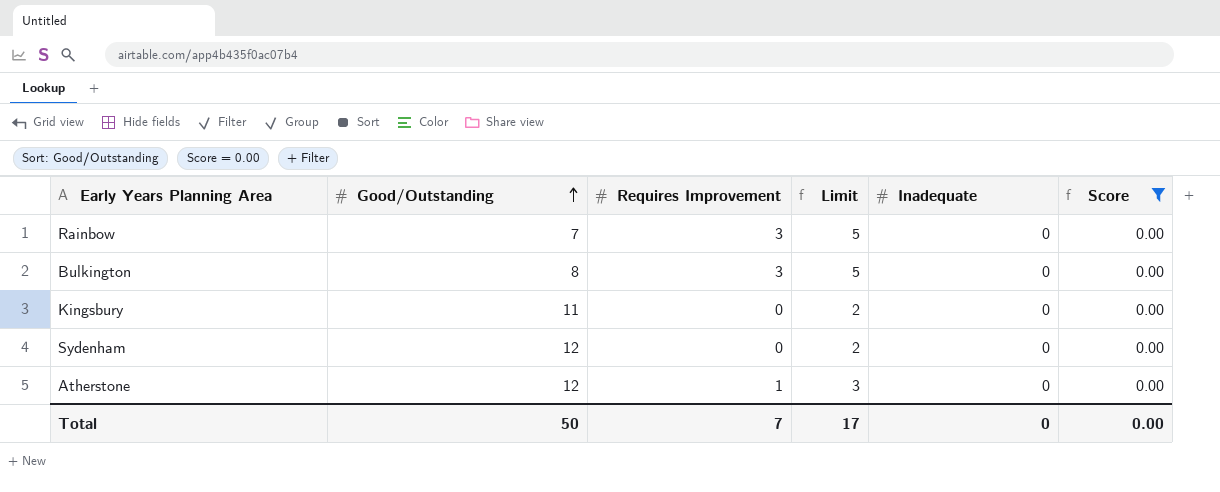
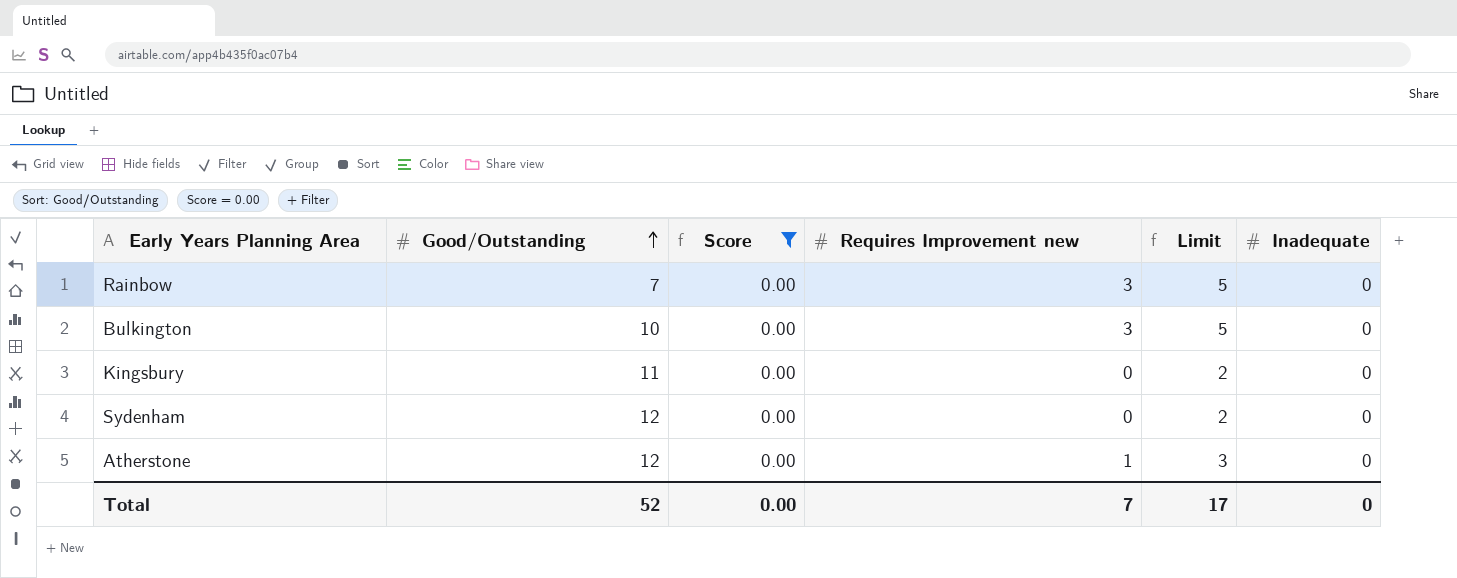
column Score | position: 6 -> 3
column name: Requires Improvement -> Requires Improvement new
Bulkington | Good/Outstanding: 8 -> 10
Total | Good/Outstanding: 50 -> 52

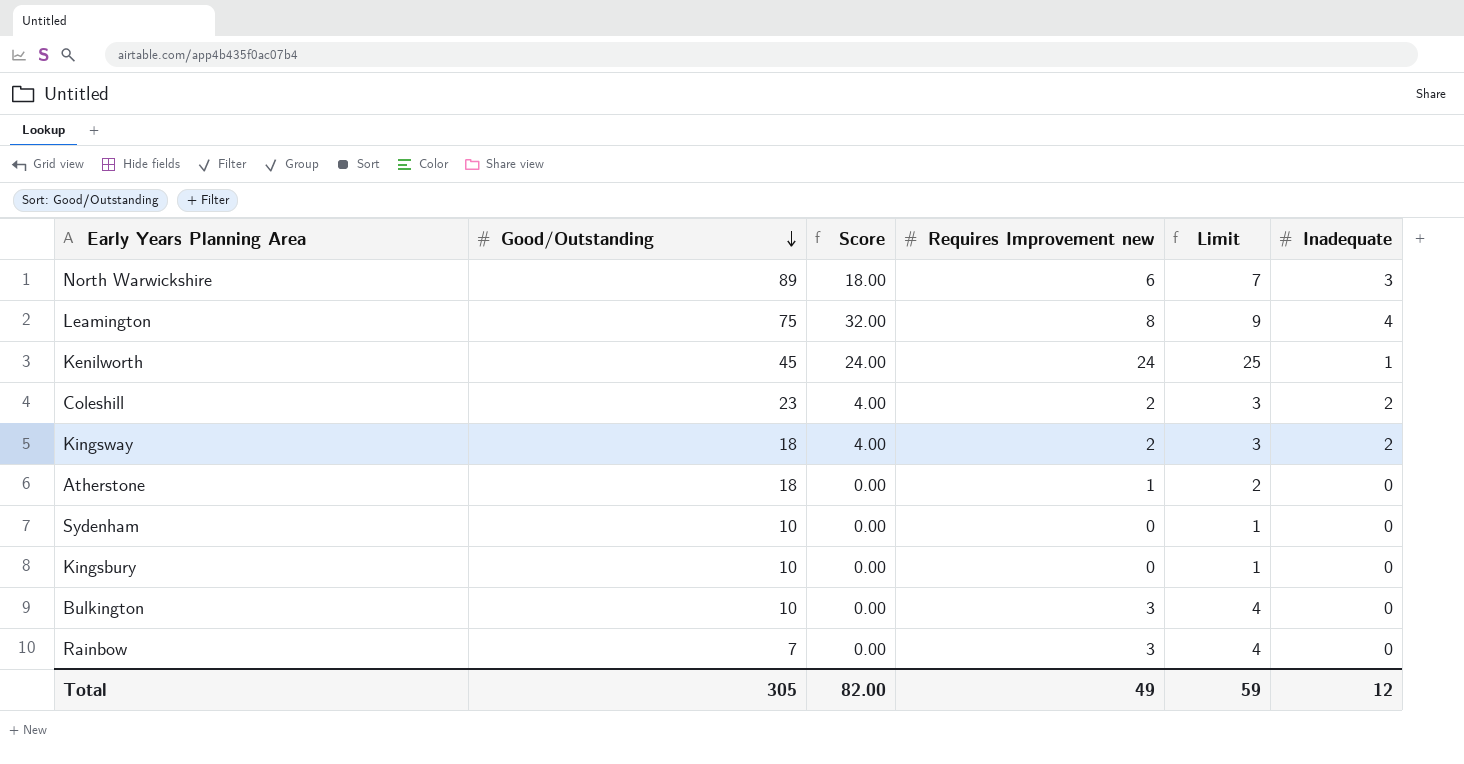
filter: Score = 0.00 -> none
row order: Good/Outstanding ascending -> Good/Outstanding descending
column Limit | formula: [Requires Improvement new] + 2 -> [Requires Improvement new] + 1
Atherstone | Good/Outstanding: 12 -> 18
Sydenham | Good/Outstanding: 12 -> 10
Kingsbury | Good/Outstanding: 11 -> 10
Total | Good/Outstanding: 52 -> 305
Total | Score: 0.00 -> 82.00
Total | Requires Improvement new: 7 -> 49
Total | Limit: 17 -> 59
Total | Inadequate: 0 -> 12

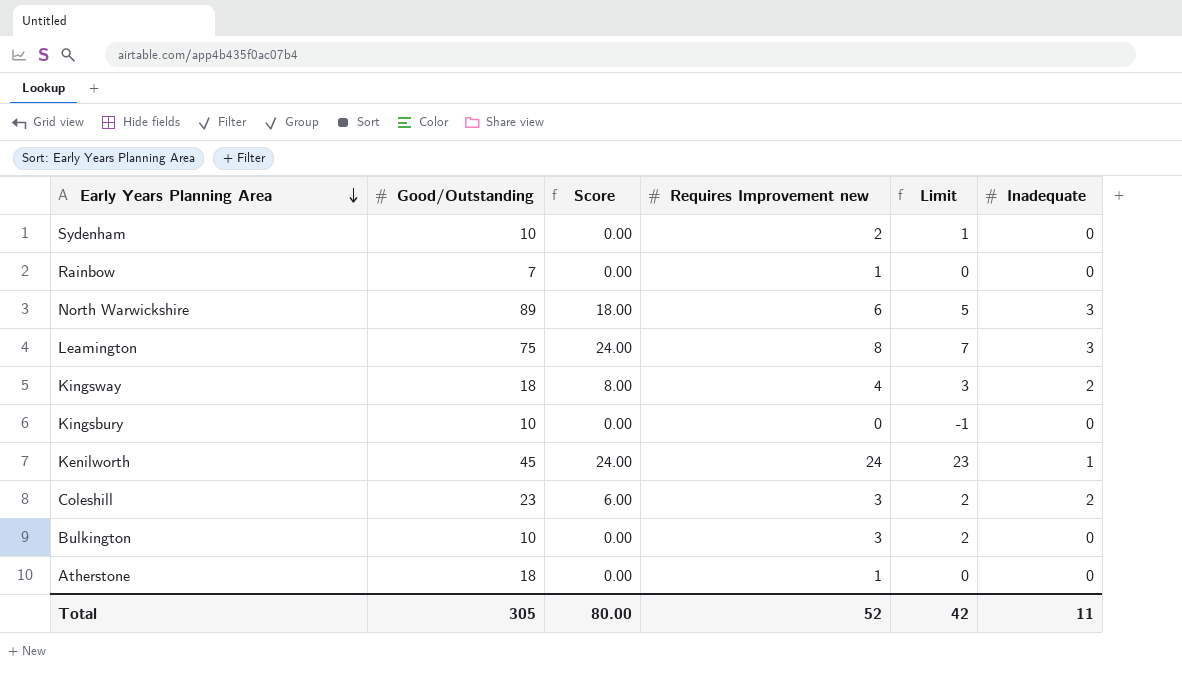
row order: Good/Outstanding descending -> Early Years Planning Area descending
column Limit | formula: [Requires Improvement new] + 1 -> [Requires Improvement new] - 1
Sydenham | Requires Improvement new: 0 -> 2
Rainbow | Requires Improvement new: 3 -> 1
Leamington | Score: 32.00 -> 24.00
Leamington | Inadequate: 4 -> 3
Kingsway | Score: 4.00 -> 8.00
Kingsway | Requires Improvement new: 2 -> 4
Coleshill | Score: 4.00 -> 6.00
Coleshill | Requires Improvement new: 2 -> 3
Total | Score: 82.00 -> 80.00
Total | Requires Improvement new: 49 -> 52
Total | Limit: 59 -> 42
Total | Inadequate: 12 -> 11

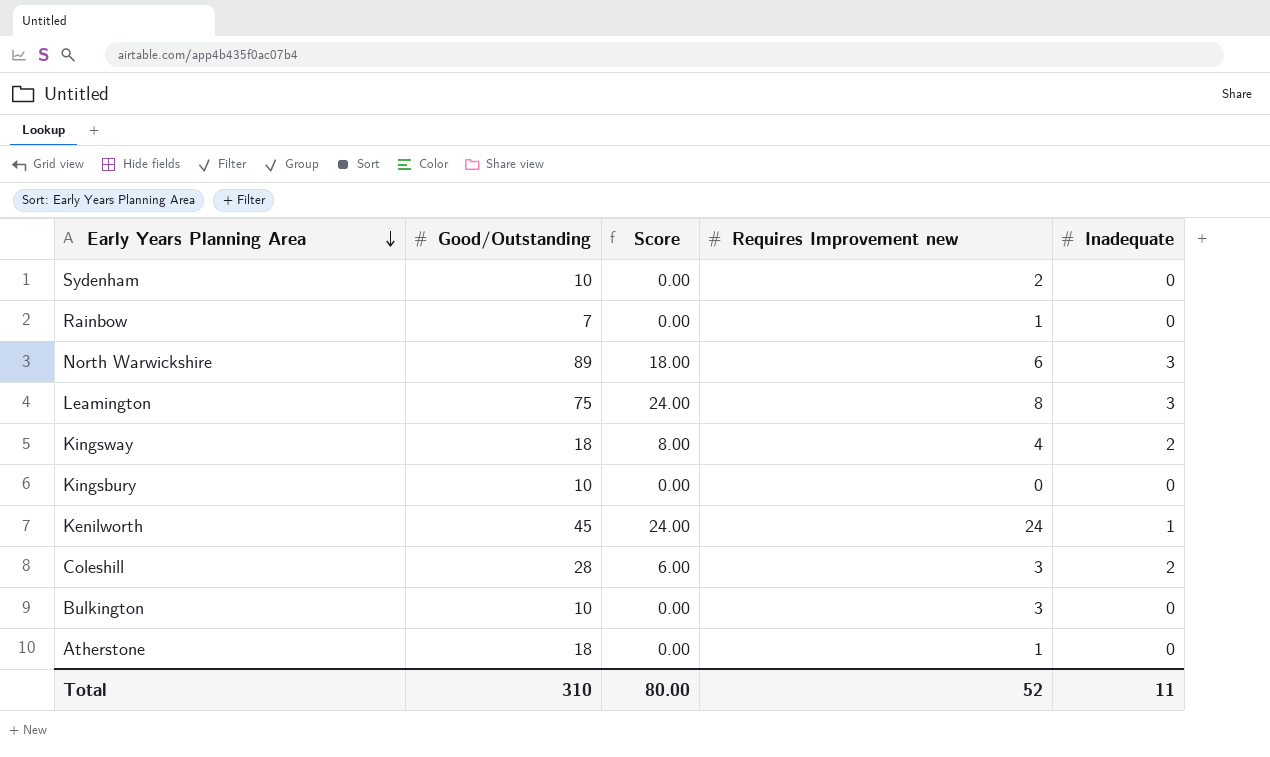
column Limit | formula: [Requires Improvement new] - 1 -> none
Coleshill | Good/Outstanding: 23 -> 28
Total | Good/Outstanding: 305 -> 310

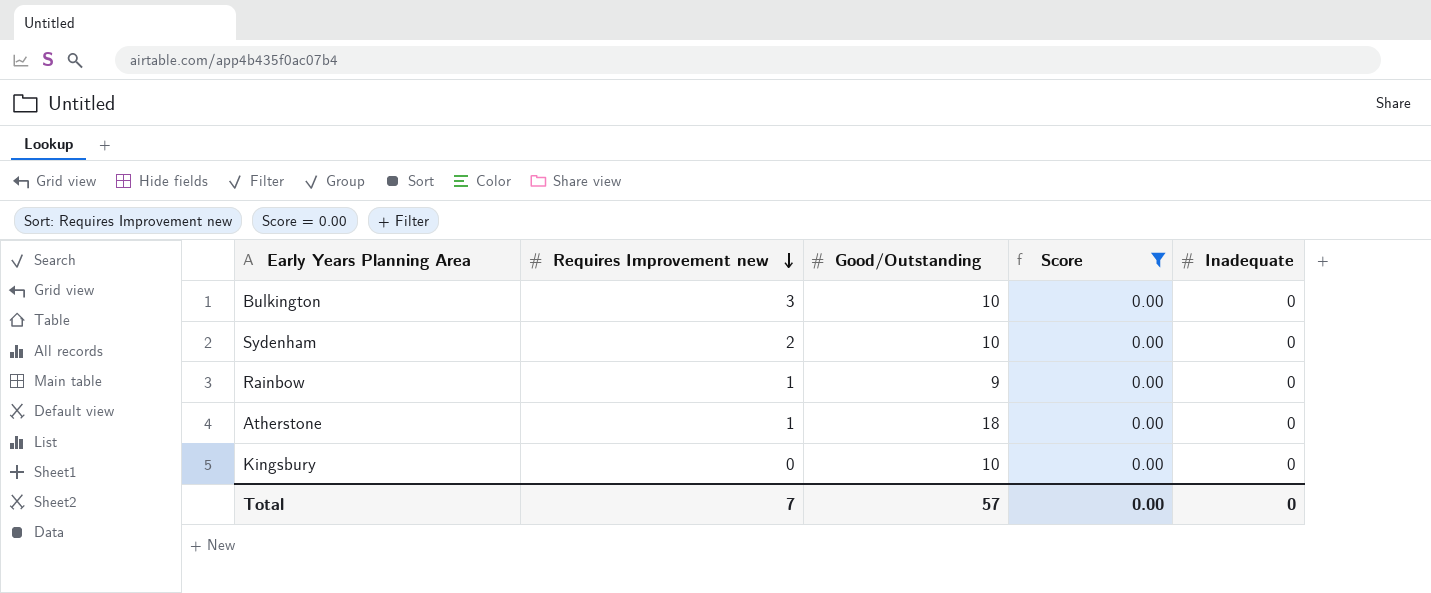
filter: none -> Score = 0.00
row order: Early Years Planning Area descending -> Requires Improvement new descending
column Requires Improvement new | position: 4 -> 2
Rainbow | Good/Outstanding: 7 -> 9
Total | Requires Improvement new: 52 -> 7
Total | Good/Outstanding: 310 -> 57
Total | Score: 80.00 -> 0.00
Total | Inadequate: 11 -> 0

